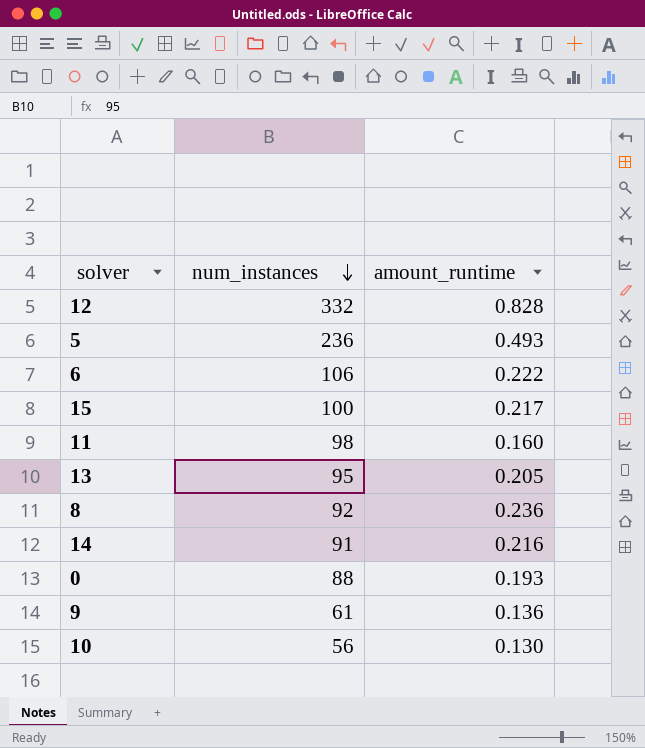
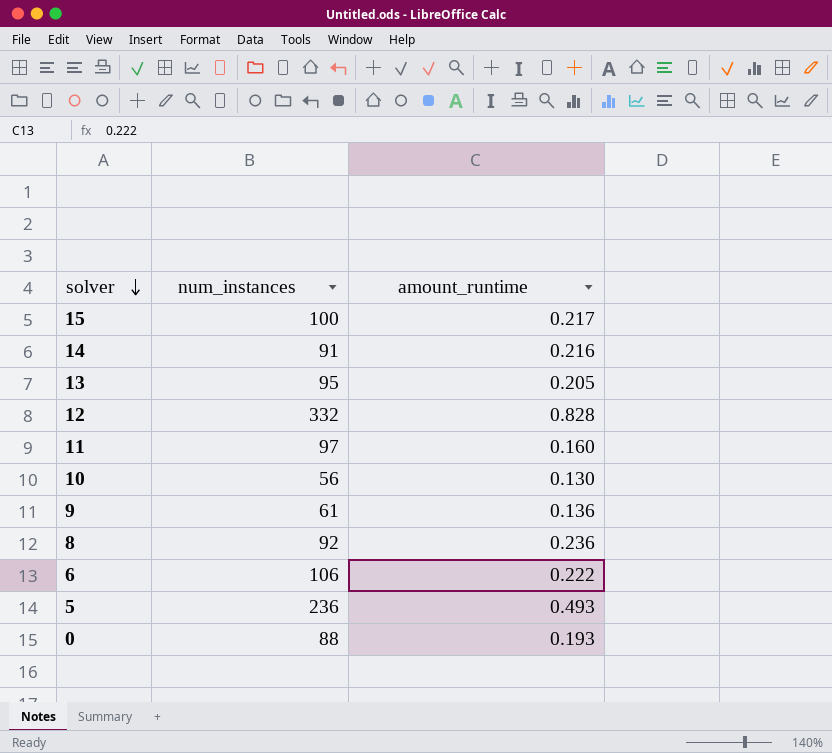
row order: num_instances descending -> solver descending
11 | num_instances: 98 -> 97

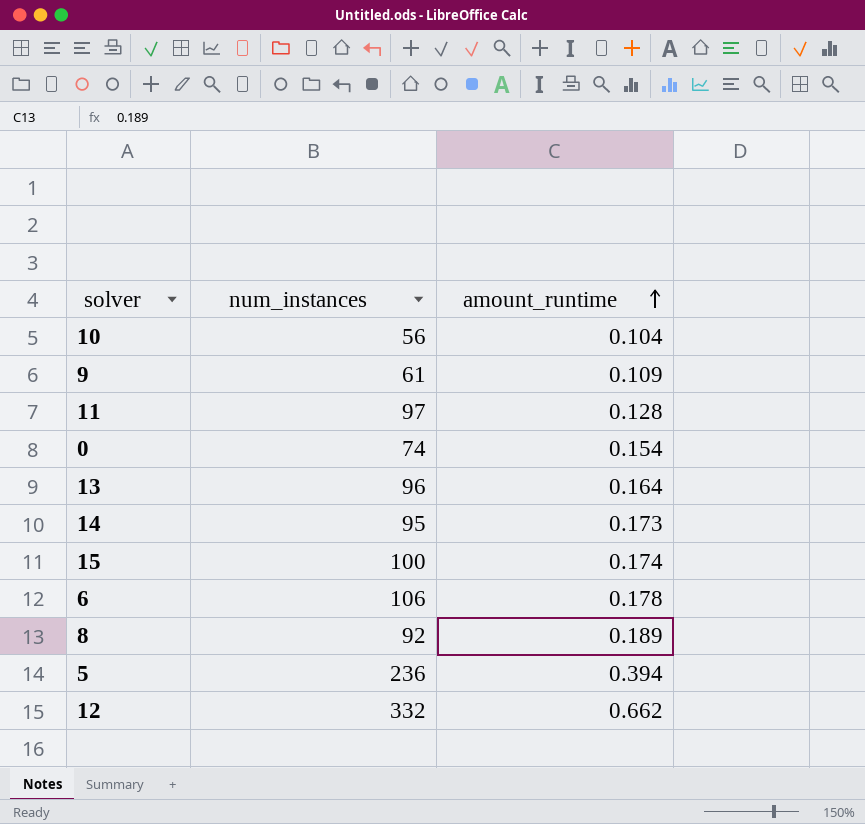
row order: solver descending -> amount_runtime ascending
10 | amount_runtime: 0.130 -> 0.104
9 | amount_runtime: 0.136 -> 0.109
11 | amount_runtime: 0.160 -> 0.128
0 | num_instances: 88 -> 74
0 | amount_runtime: 0.193 -> 0.154
13 | num_instances: 95 -> 96
13 | amount_runtime: 0.205 -> 0.164
14 | num_instances: 91 -> 95
14 | amount_runtime: 0.216 -> 0.173
15 | amount_runtime: 0.217 -> 0.174
6 | amount_runtime: 0.222 -> 0.178
8 | amount_runtime: 0.236 -> 0.189
5 | amount_runtime: 0.493 -> 0.394
12 | amount_runtime: 0.828 -> 0.662

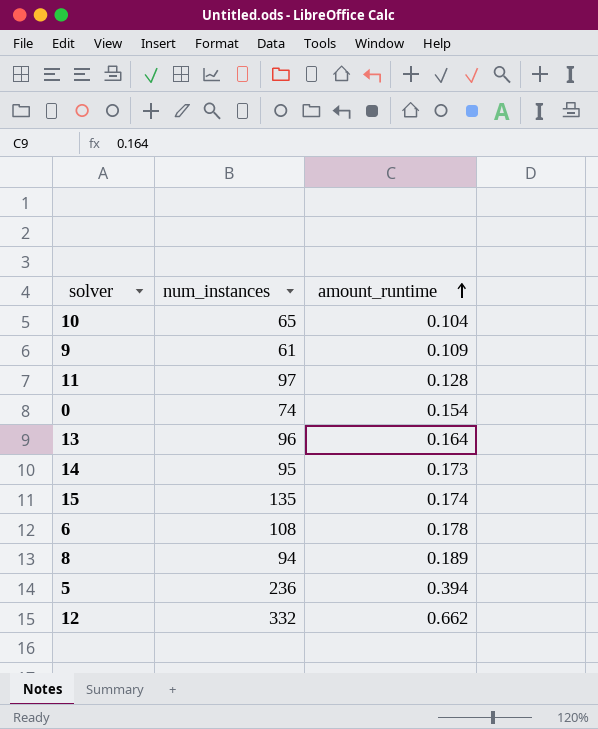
10 | num_instances: 56 -> 65
15 | num_instances: 100 -> 135
6 | num_instances: 106 -> 108
8 | num_instances: 92 -> 94

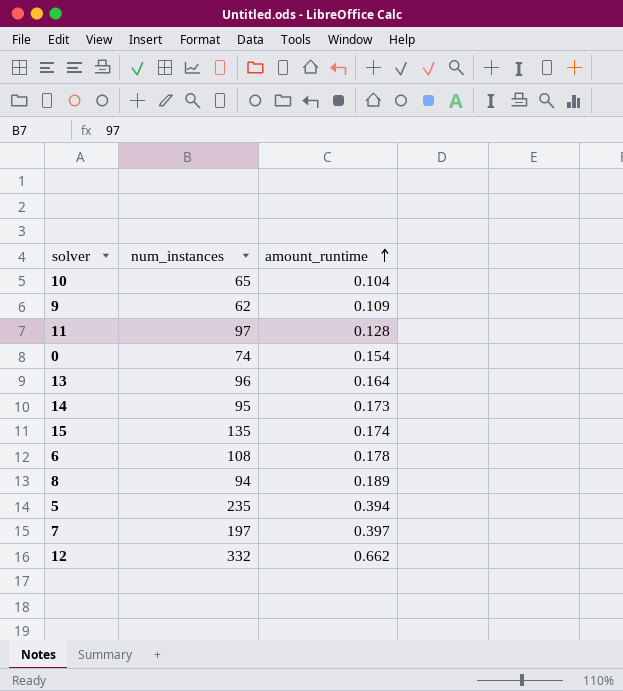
9 | num_instances: 61 -> 62
5 | num_instances: 236 -> 235
row 7: none -> 197 | 0.397

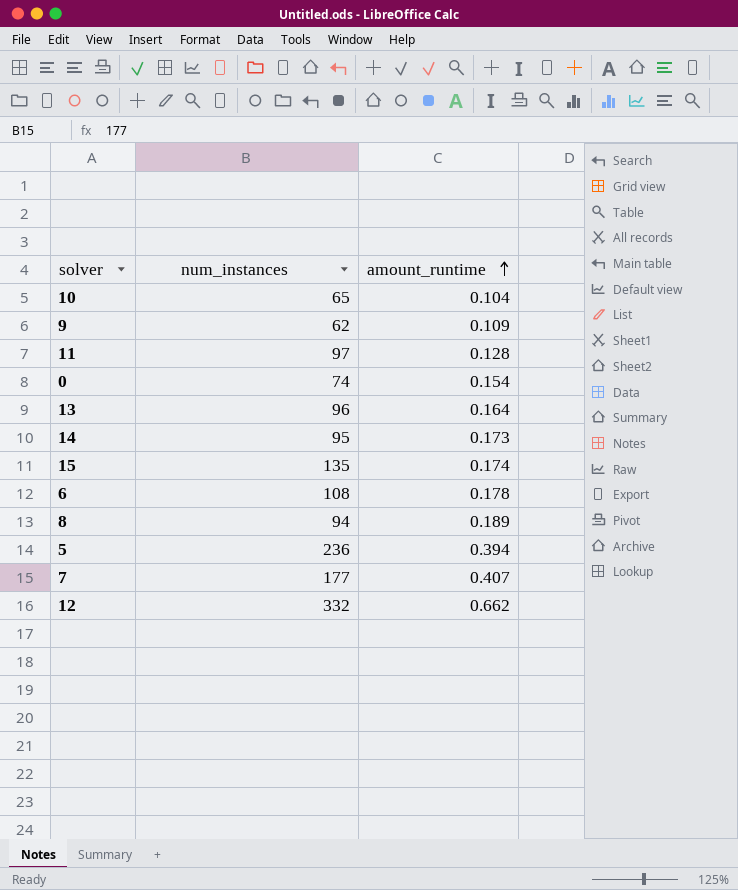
5 | num_instances: 235 -> 236
7 | num_instances: 197 -> 177
7 | amount_runtime: 0.397 -> 0.407

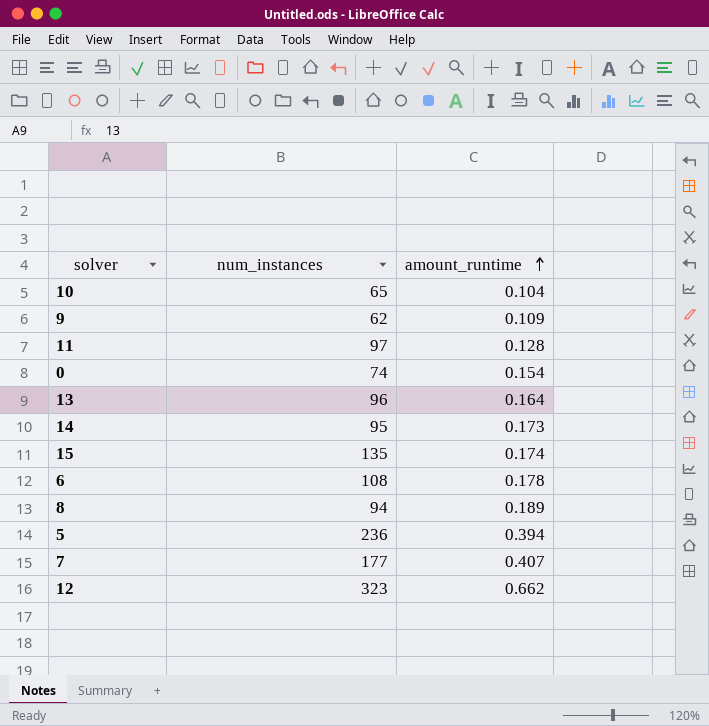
12 | num_instances: 332 -> 323

